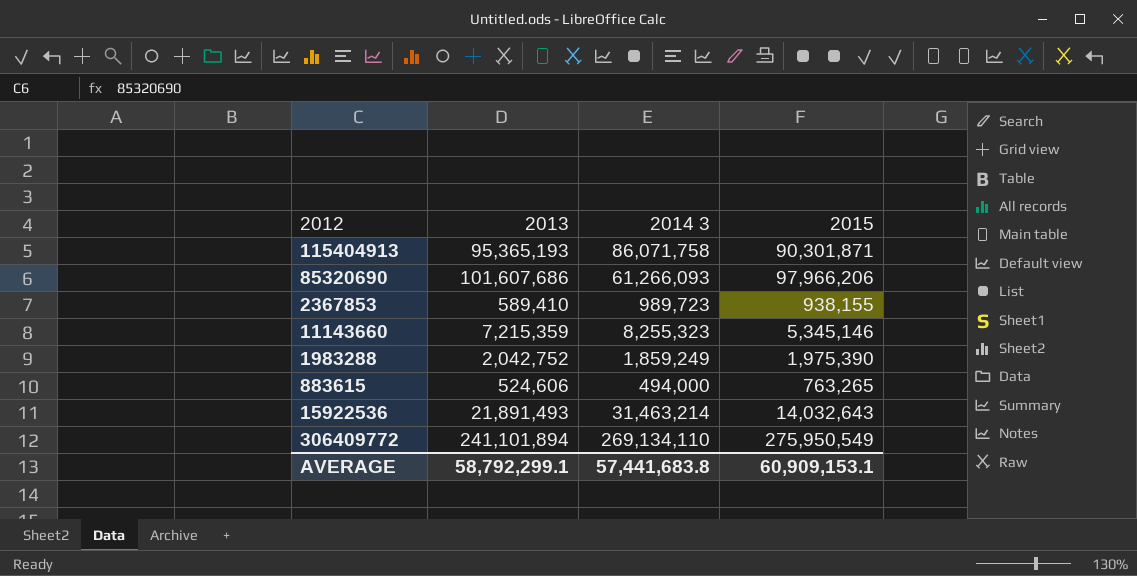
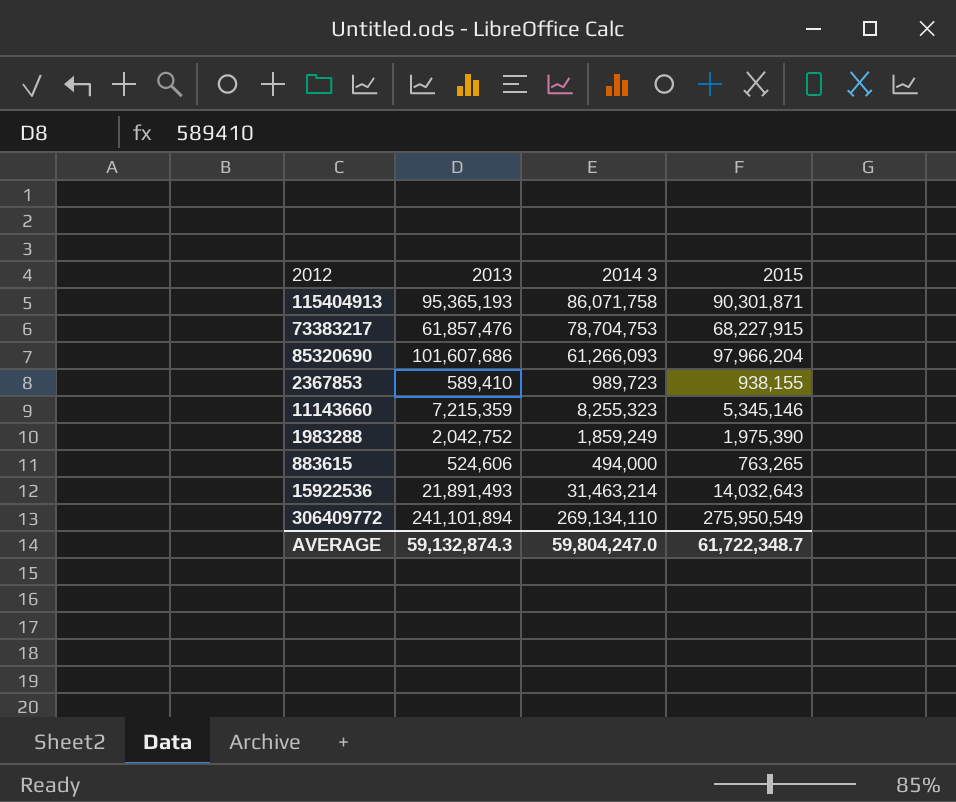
row 73383217: none -> 61,857,476 | 78,704,753 | 68,227,915
85320690 | 2015: 97,966,206 -> 97,966,204
AVERAGE | 2013: 58,792,299.1 -> 59,132,874.3
AVERAGE | 2014 3: 57,441,683.8 -> 59,804,247.0
AVERAGE | 2015: 60,909,153.1 -> 61,722,348.7

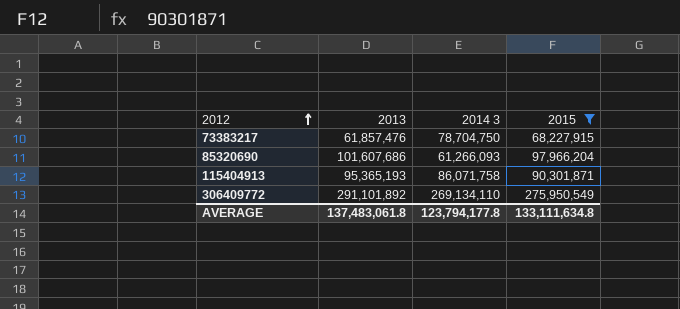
filter: none -> 2015 >= 68,227,915
row order: none -> 2012 ascending
73383217 | 2014 3: 78,704,753 -> 78,704,750
306409772 | 2013: 241,101,894 -> 291,101,892
AVERAGE | 2013: 59,132,874.3 -> 137,483,061.8
AVERAGE | 2014 3: 59,804,247.0 -> 123,794,177.8
AVERAGE | 2015: 61,722,348.7 -> 133,111,634.8

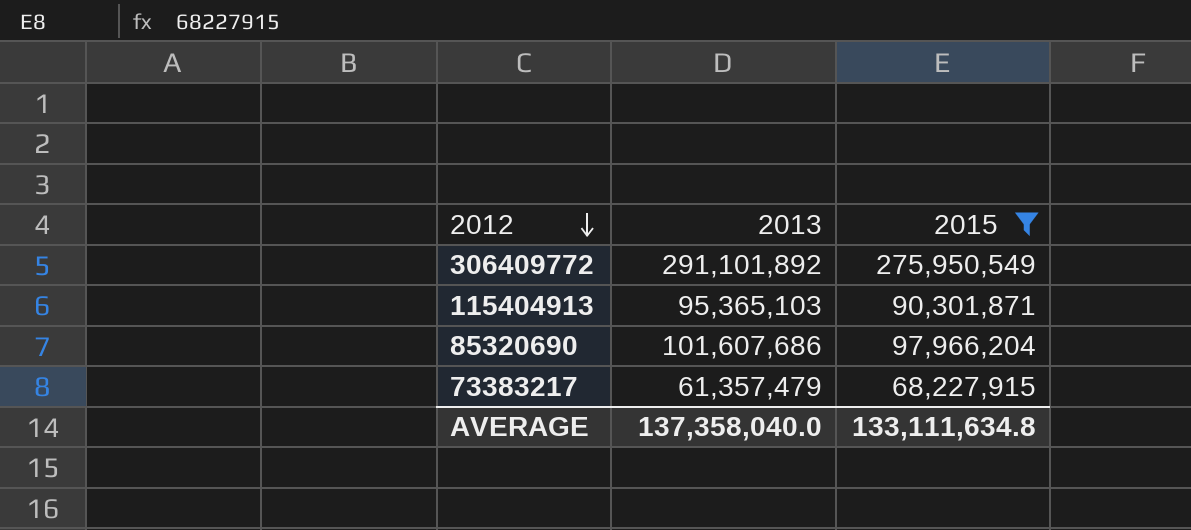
row order: 2012 ascending -> 2012 descending
column 2014 3 | position: 3 -> none
115404913 | 2013: 95,365,193 -> 95,365,103
73383217 | 2013: 61,857,476 -> 61,357,479
AVERAGE | 2013: 137,483,061.8 -> 137,358,040.0

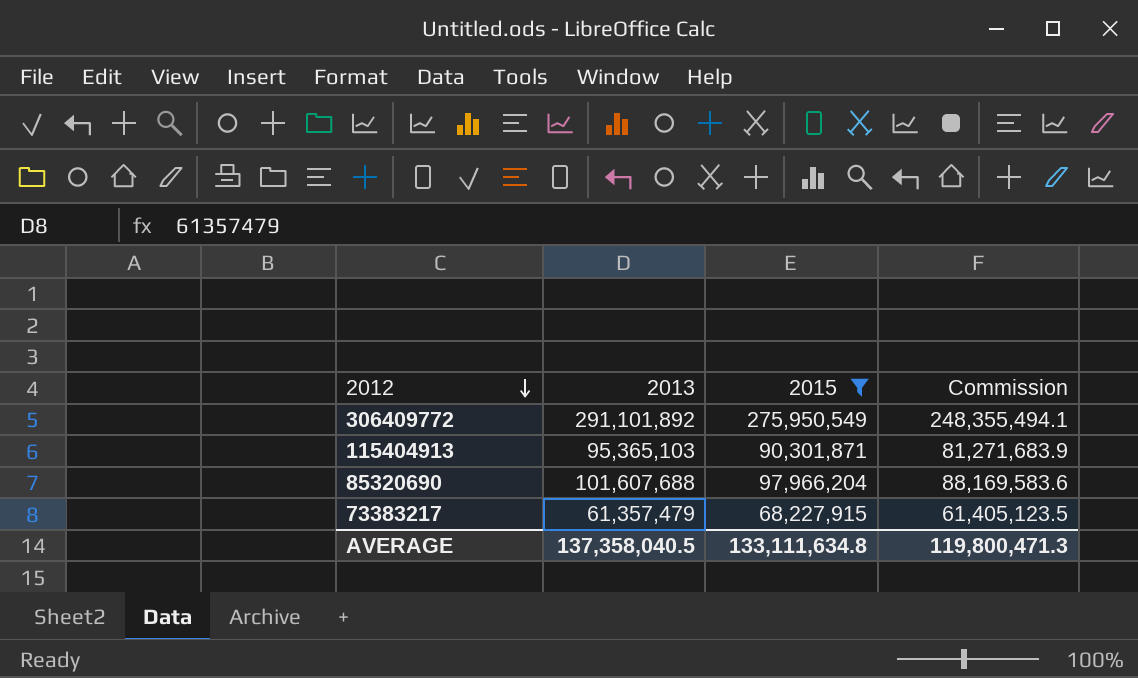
column Commission | formula: none -> [2015] * 0.9
85320690 | 2013: 101,607,686 -> 101,607,688
AVERAGE | 2013: 137,358,040.0 -> 137,358,040.5

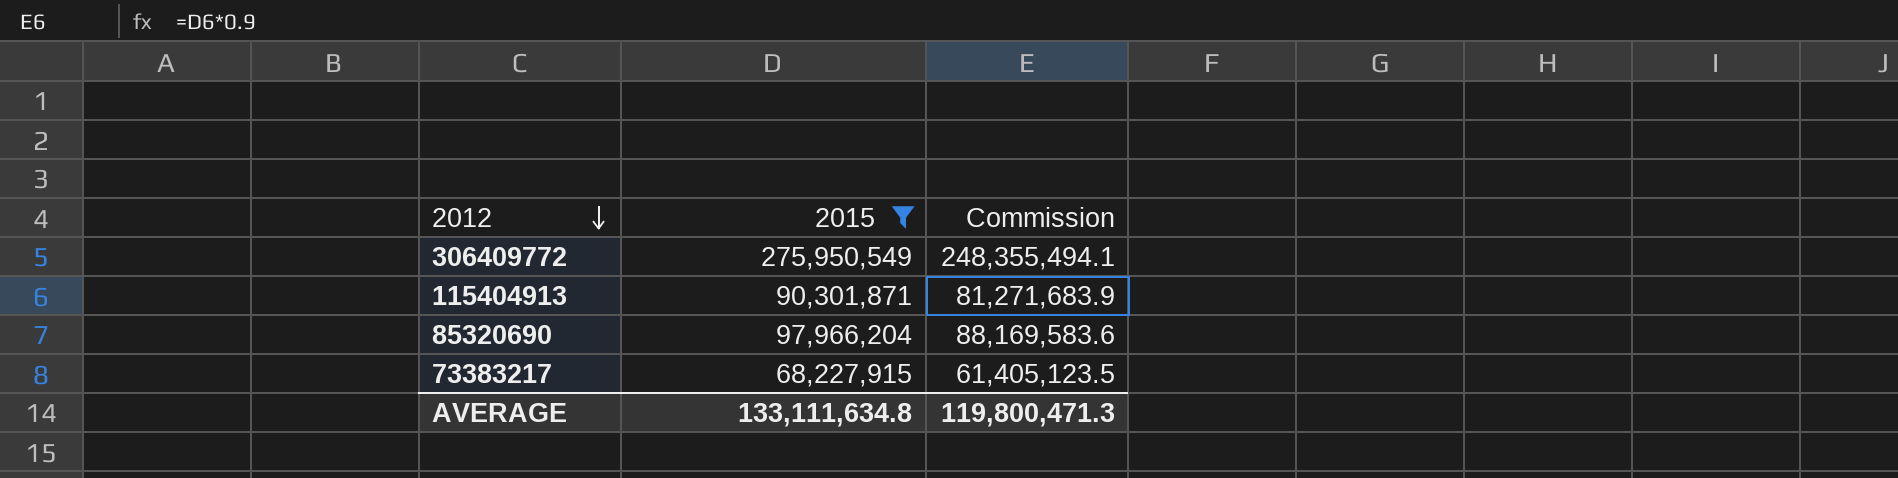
column 2013 | position: 2 -> none

